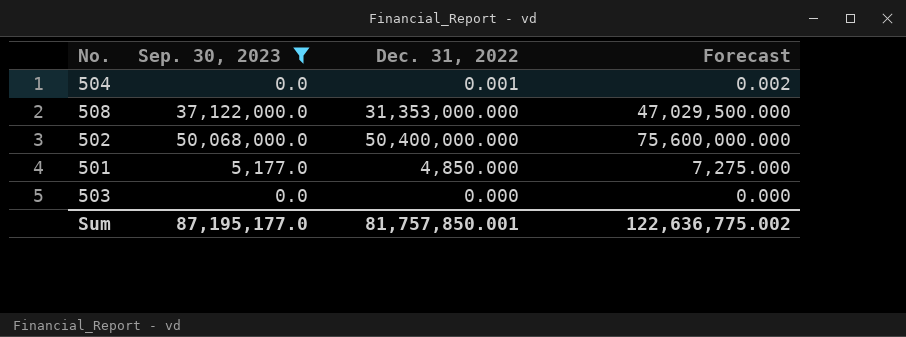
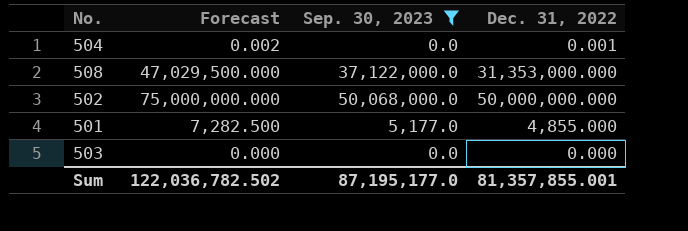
column Forecast | position: 4 -> 2
502 | Forecast: 75,600,000.000 -> 75,000,000.000
502 | Dec. 31, 2022: 50,400,000.000 -> 50,000,000.000
501 | Forecast: 7,275.000 -> 7,282.500
501 | Dec. 31, 2022: 4,850.000 -> 4,855.000
Sum | Forecast: 122,636,775.002 -> 122,036,782.502
Sum | Dec. 31, 2022: 81,757,850.001 -> 81,357,855.001

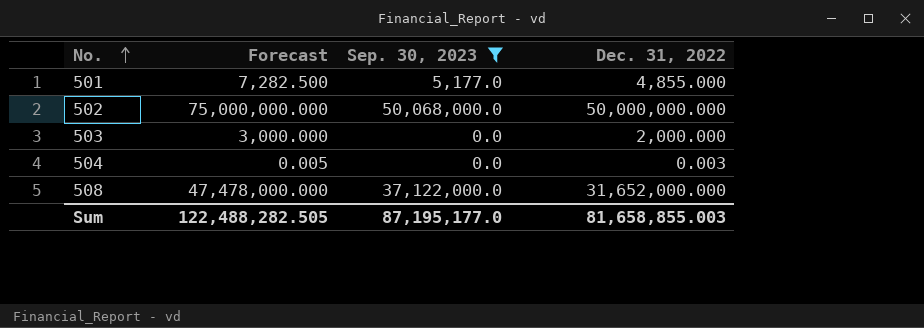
row order: none -> No. ascending
503 | Forecast: 0.000 -> 3,000.000
503 | Dec. 31, 2022: 0.000 -> 2,000.000
504 | Forecast: 0.002 -> 0.005
504 | Dec. 31, 2022: 0.001 -> 0.003
508 | Forecast: 47,029,500.000 -> 47,478,000.000
508 | Dec. 31, 2022: 31,353,000.000 -> 31,652,000.000
Sum | Forecast: 122,036,782.502 -> 122,488,282.505
Sum | Dec. 31, 2022: 81,357,855.001 -> 81,658,855.003

